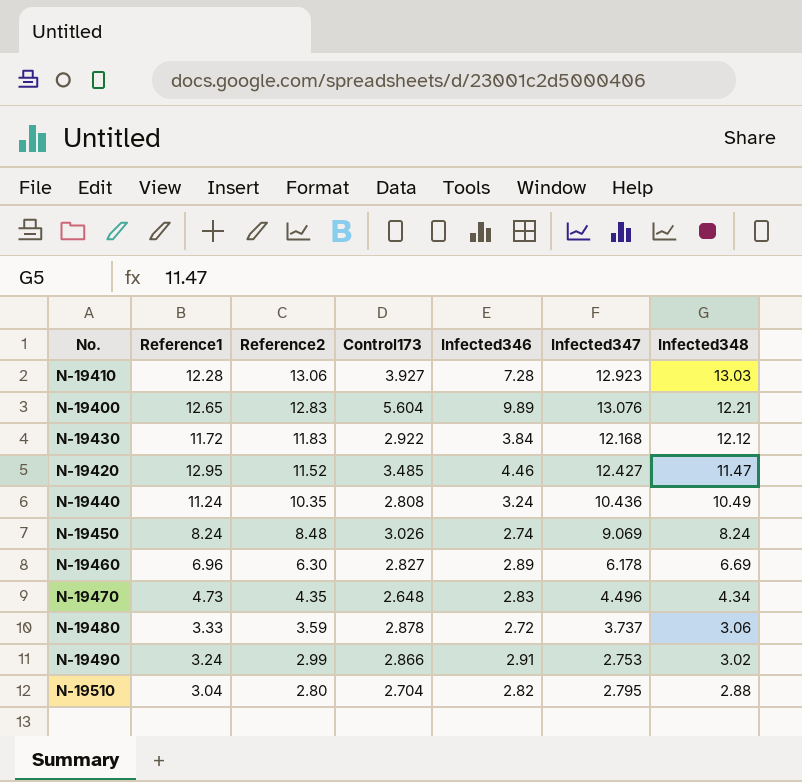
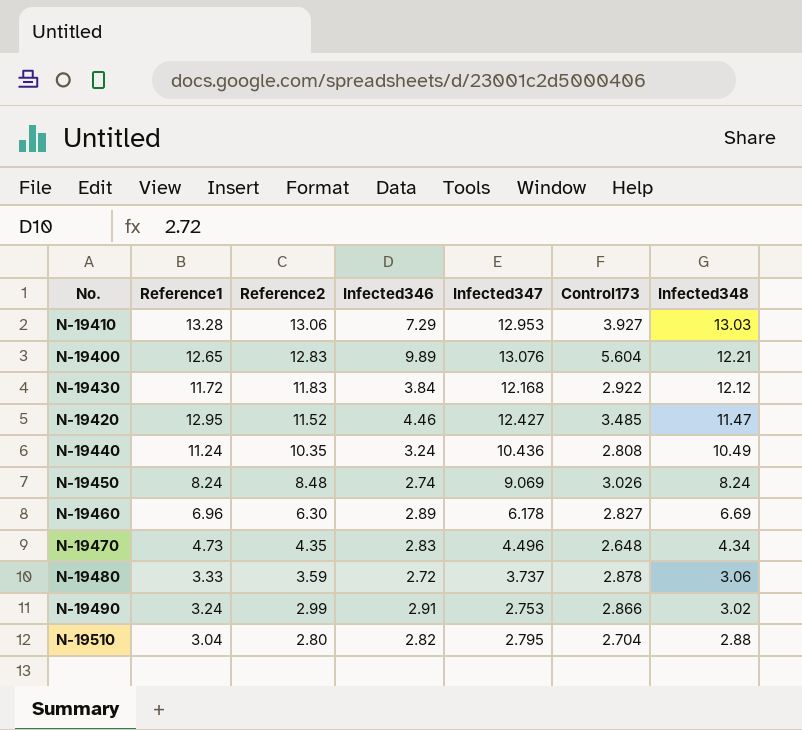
column Control173 | position: 4 -> 6
N-19410 | Reference1: 12.28 -> 13.28
N-19410 | Infected346: 7.28 -> 7.29
N-19410 | Infected347: 12.923 -> 12.953

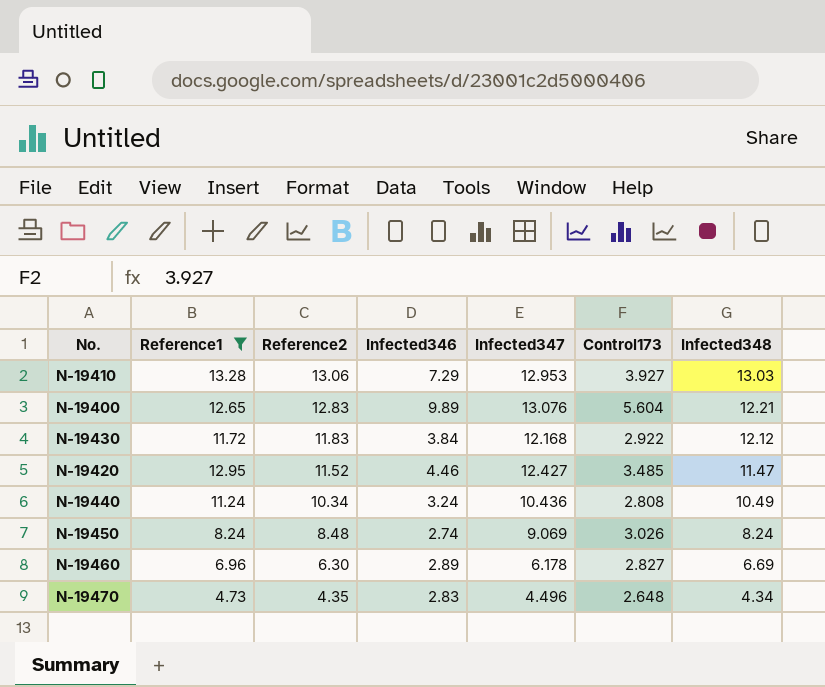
filter: none -> Reference1 >= 4.73
N-19440 | Reference2: 10.35 -> 10.34

